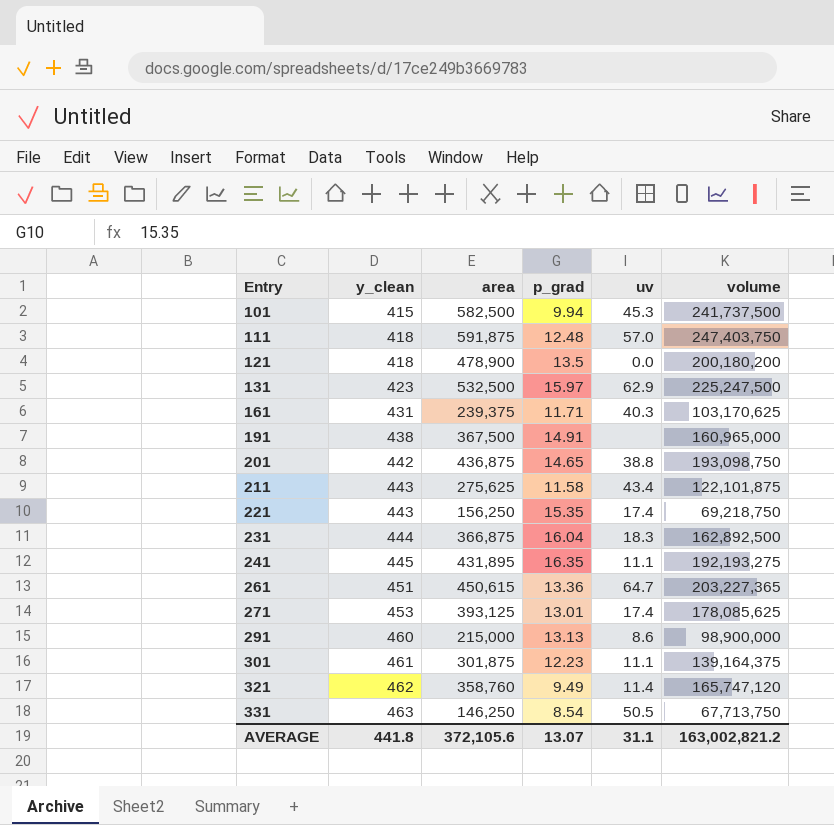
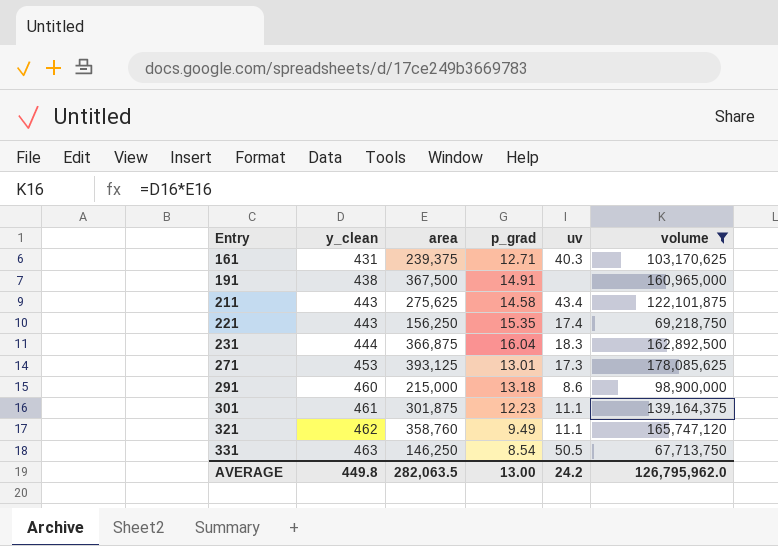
filter: none -> volume <= 178,085,625
161 | p_grad: 11.71 -> 12.71
211 | p_grad: 11.58 -> 14.58
271 | uv: 17.4 -> 17.3
291 | p_grad: 13.13 -> 13.18
321 | uv: 11.4 -> 11.1
AVERAGE | y_clean: 441.8 -> 449.8
AVERAGE | area: 372,105.6 -> 282,063.5
AVERAGE | p_grad: 13.07 -> 13.00
AVERAGE | uv: 31.1 -> 24.2
AVERAGE | volume: 163,002,821.2 -> 126,795,962.0

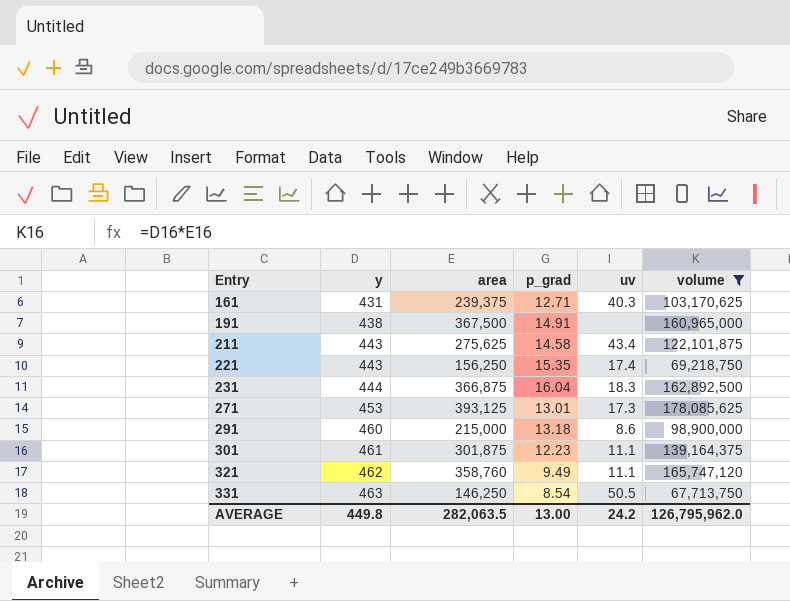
column name: y_clean -> y

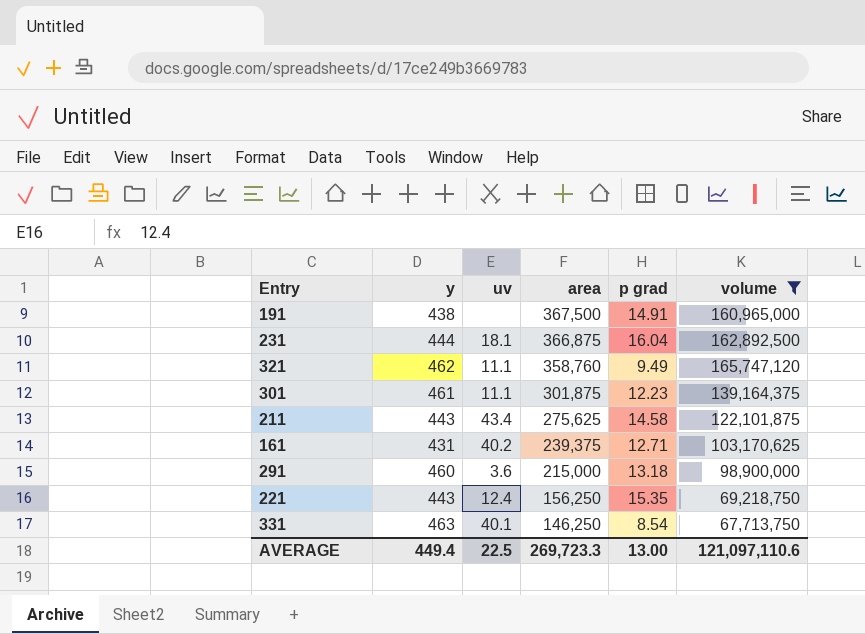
row order: Entry ascending -> area descending
column uv | position: 5 -> 3
column name: p_grad -> p grad
row 271: 453 | 393,125 | 13.01 | 17.3 | 178,085,625 -> none
231 | uv: 18.3 -> 18.1
161 | uv: 40.3 -> 40.2
291 | uv: 8.6 -> 3.6
221 | uv: 17.4 -> 12.4
331 | uv: 50.5 -> 40.1
AVERAGE | y: 449.8 -> 449.4
AVERAGE | uv: 24.2 -> 22.5
AVERAGE | area: 282,063.5 -> 269,723.3
AVERAGE | volume: 126,795,962.0 -> 121,097,110.6

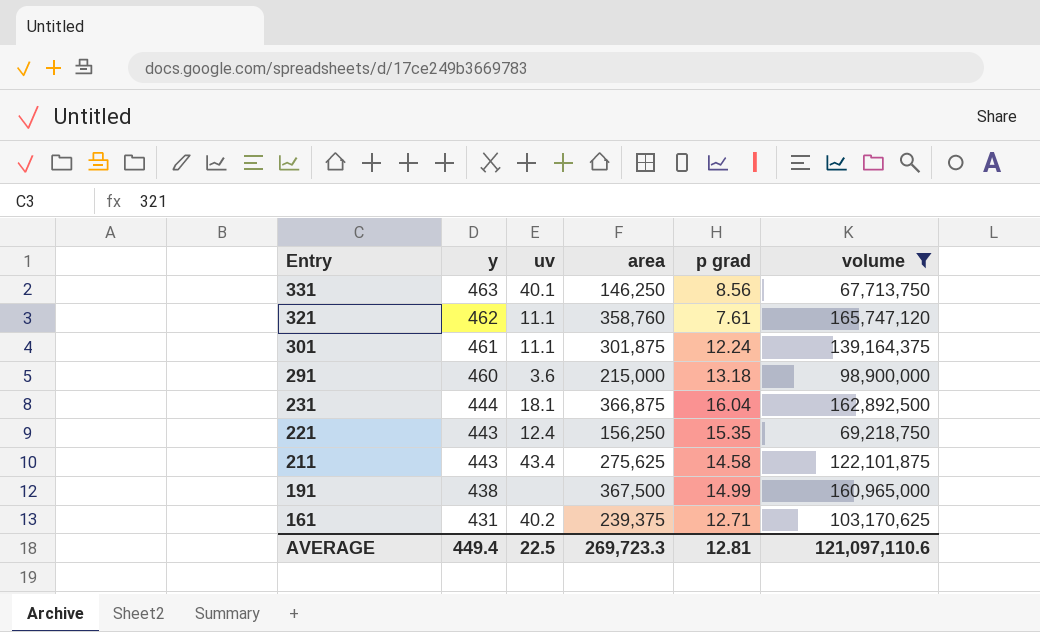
row order: area descending -> Entry descending
331 | p grad: 8.54 -> 8.56
321 | p grad: 9.49 -> 7.61
301 | p grad: 12.23 -> 12.24
191 | p grad: 14.91 -> 14.99
AVERAGE | p grad: 13.00 -> 12.81

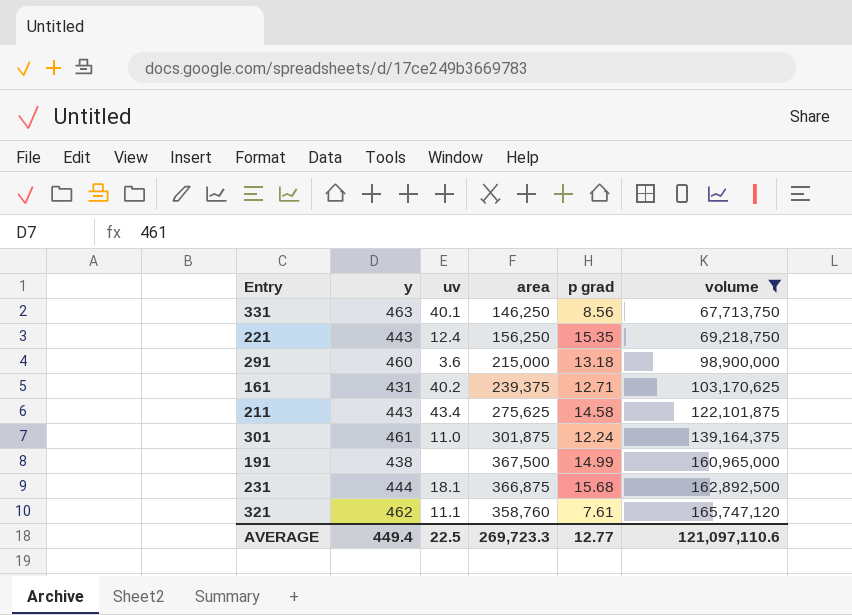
row order: Entry descending -> volume ascending
301 | uv: 11.1 -> 11.0
231 | p grad: 16.04 -> 15.68
AVERAGE | p grad: 12.81 -> 12.77

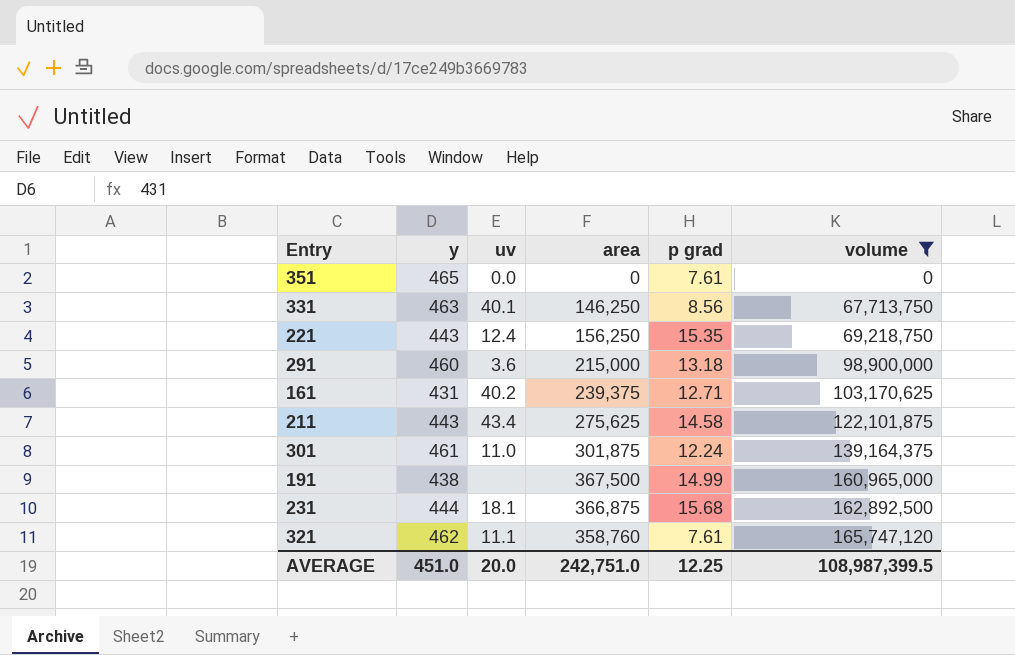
row 351: none -> 465 | 0.0 | 0 | 7.61 | 0
AVERAGE | y: 449.4 -> 451.0
AVERAGE | uv: 22.5 -> 20.0
AVERAGE | area: 269,723.3 -> 242,751.0
AVERAGE | p grad: 12.77 -> 12.25
AVERAGE | volume: 121,097,110.6 -> 108,987,399.5

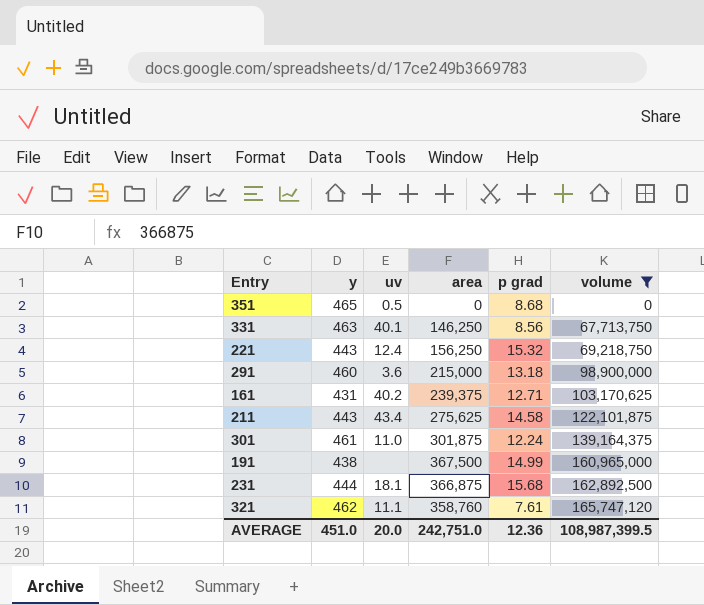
351 | uv: 0.0 -> 0.5
351 | p grad: 7.61 -> 8.68
221 | p grad: 15.35 -> 15.32
AVERAGE | p grad: 12.25 -> 12.36

